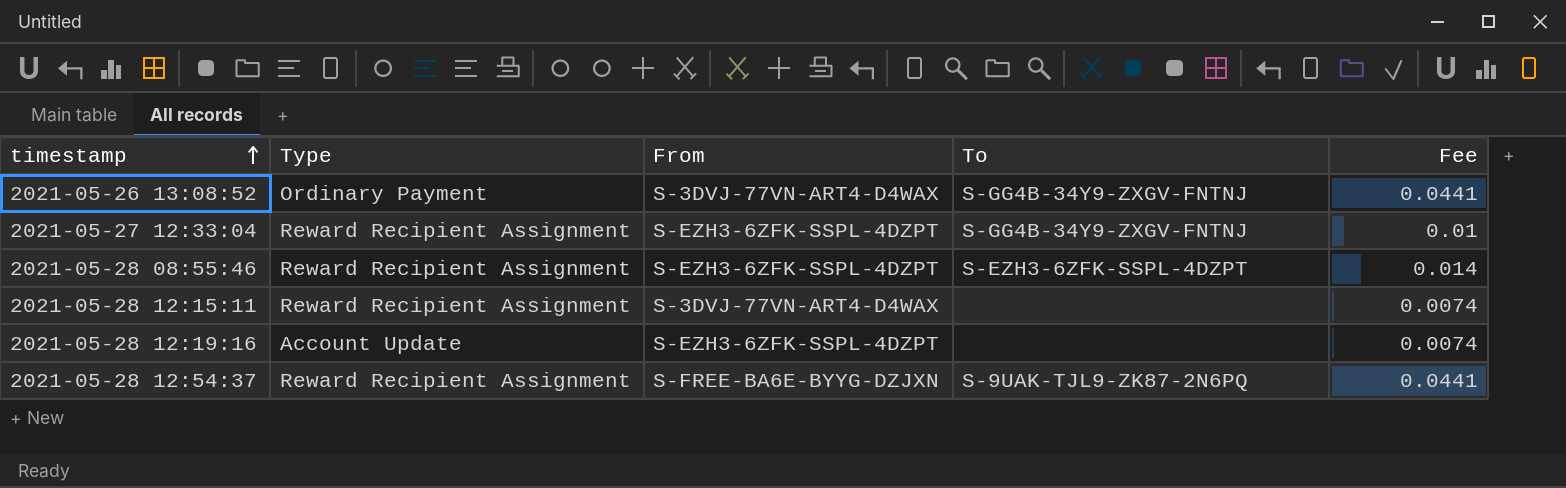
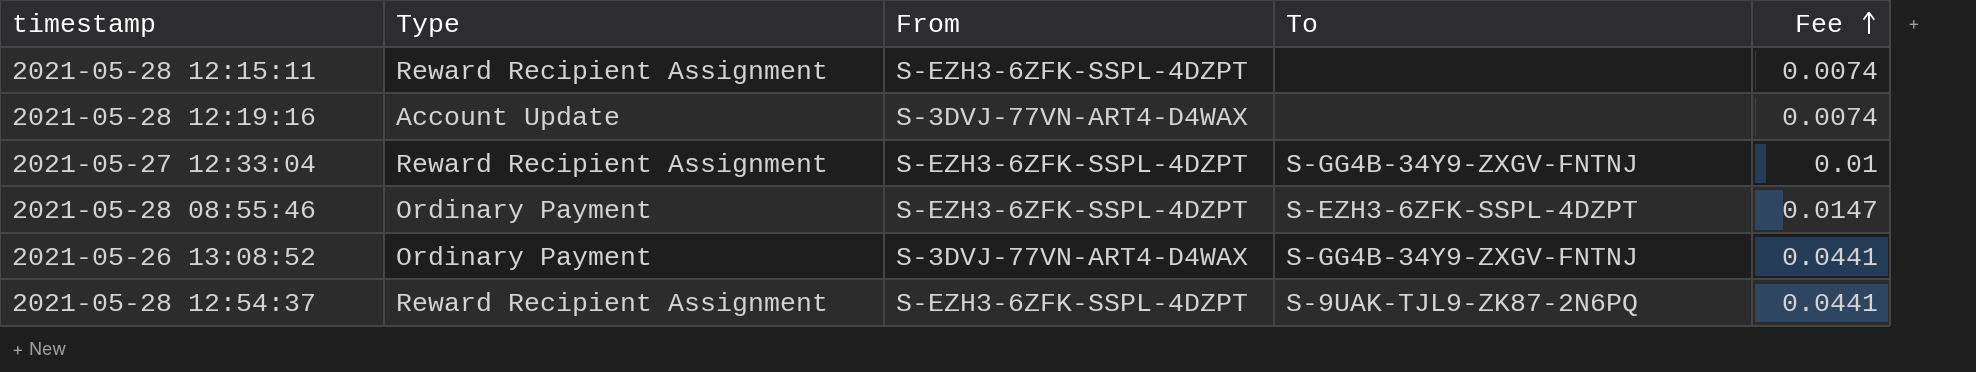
row order: timestamp ascending -> Fee ascending
2021-05-28 12:15:11 | From: S-3DVJ-77VN-ART4-D4WAX -> S-EZH3-6ZFK-SSPL-4DZPT
2021-05-28 12:19:16 | From: S-EZH3-6ZFK-SSPL-4DZPT -> S-3DVJ-77VN-ART4-D4WAX
2021-05-28 08:55:46 | Type: Reward Recipient Assignment -> Ordinary Payment
2021-05-28 08:55:46 | Fee: 0.014 -> 0.0147
2021-05-28 12:54:37 | From: S-FREE-BA6E-BYYG-DZJXN -> S-EZH3-6ZFK-SSPL-4DZPT

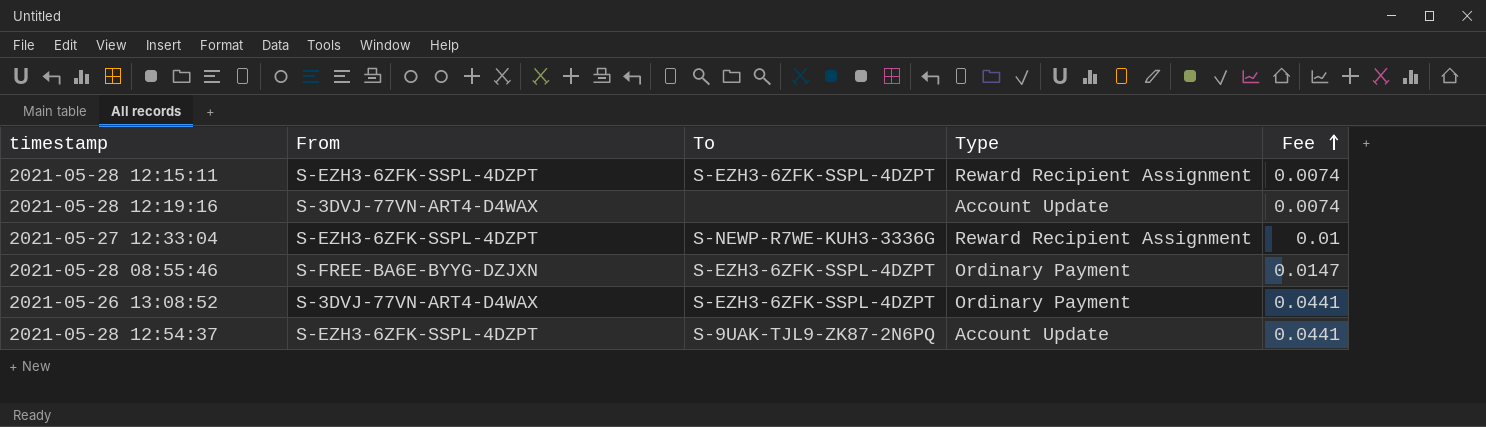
column Type | position: 2 -> 4
2021-05-28 12:15:11 | To: none -> S-EZH3-6ZFK-SSPL-4DZPT
2021-05-27 12:33:04 | To: S-GG4B-34Y9-ZXGV-FNTNJ -> S-NEWP-R7WE-KUH3-3336G
2021-05-28 08:55:46 | From: S-EZH3-6ZFK-SSPL-4DZPT -> S-FREE-BA6E-BYYG-DZJXN
2021-05-26 13:08:52 | To: S-GG4B-34Y9-ZXGV-FNTNJ -> S-EZH3-6ZFK-SSPL-4DZPT
2021-05-28 12:54:37 | Type: Reward Recipient Assignment -> Account Update

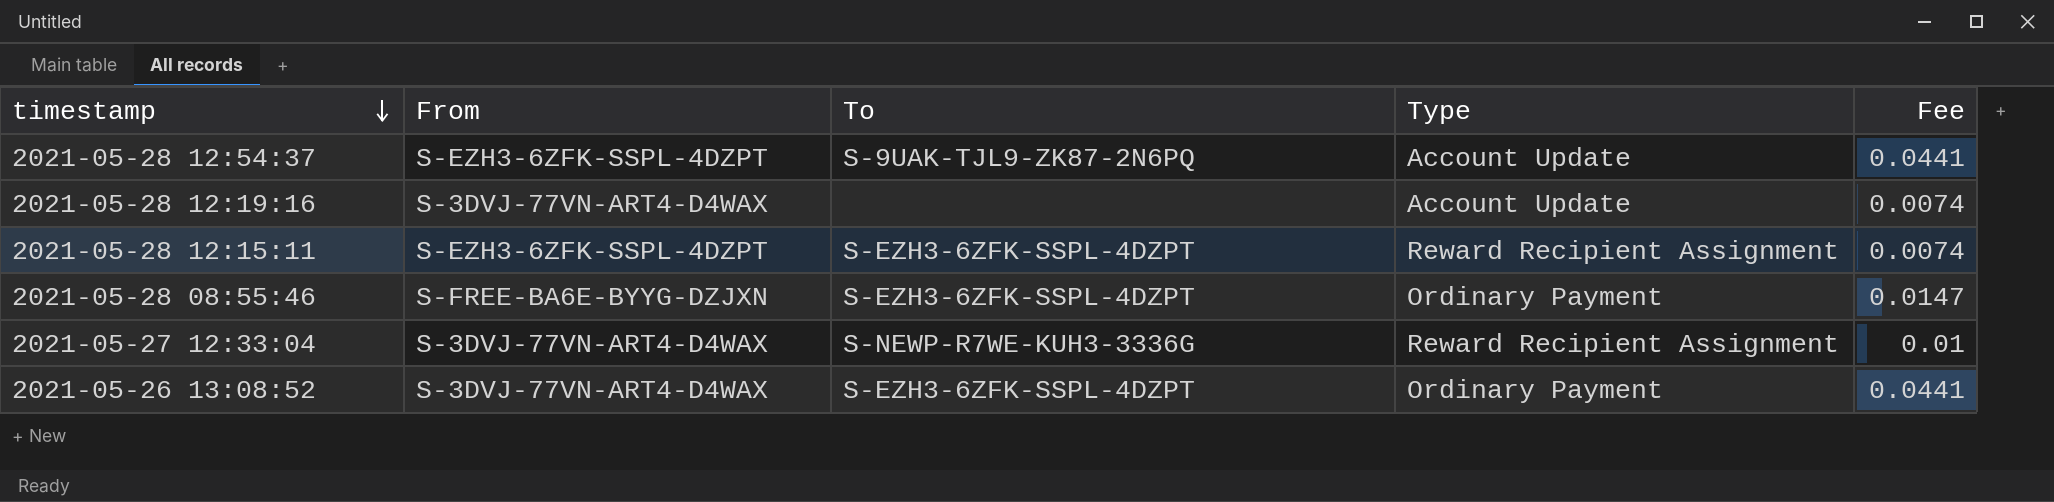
row order: Fee ascending -> timestamp descending
2021-05-27 12:33:04 | From: S-EZH3-6ZFK-SSPL-4DZPT -> S-3DVJ-77VN-ART4-D4WAX

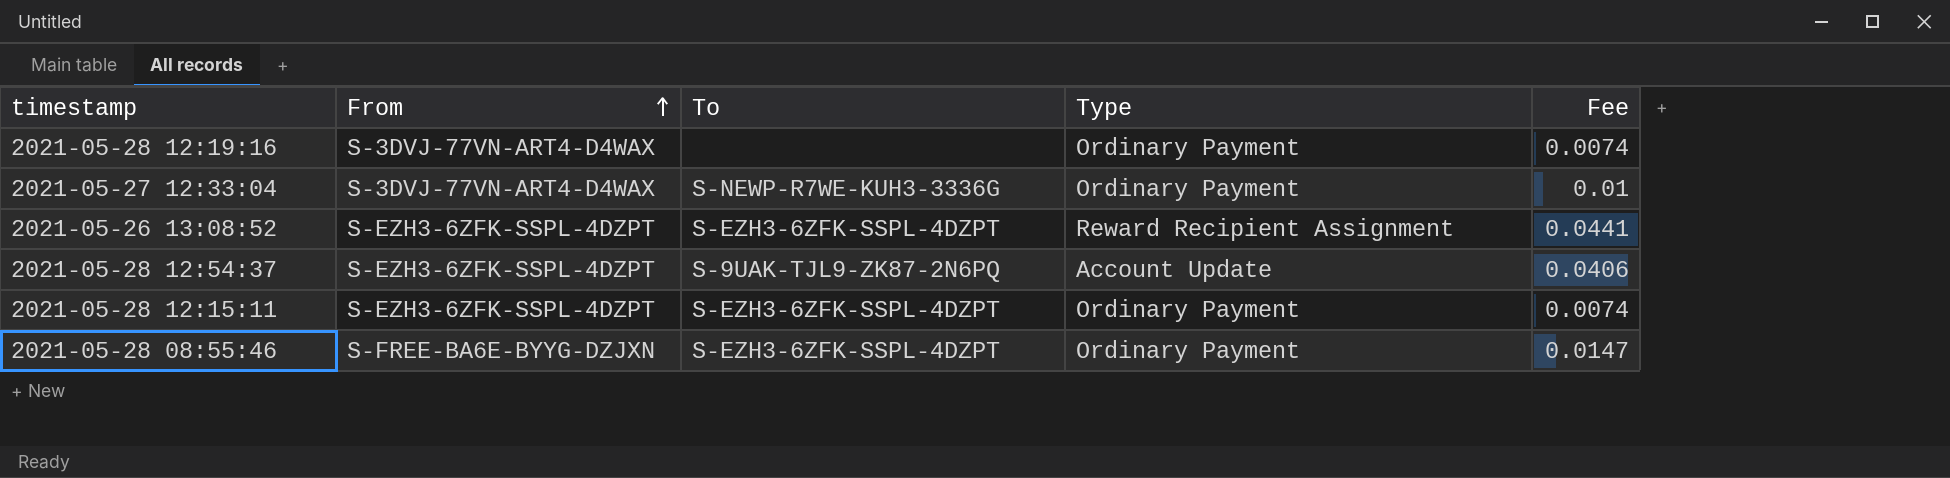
row order: timestamp descending -> From ascending
2021-05-28 12:19:16 | Type: Account Update -> Ordinary Payment
2021-05-27 12:33:04 | Type: Reward Recipient Assignment -> Ordinary Payment
2021-05-26 13:08:52 | From: S-3DVJ-77VN-ART4-D4WAX -> S-EZH3-6ZFK-SSPL-4DZPT
2021-05-26 13:08:52 | Type: Ordinary Payment -> Reward Recipient Assignment
2021-05-28 12:54:37 | Fee: 0.0441 -> 0.0406
2021-05-28 12:15:11 | Type: Reward Recipient Assignment -> Ordinary Payment

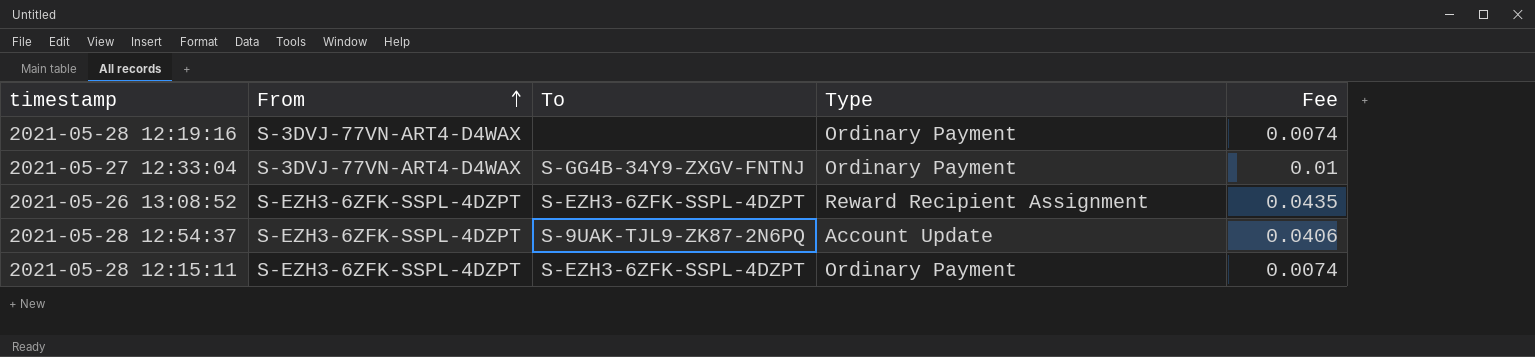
row 2021-05-28 08:55:46: S-FREE-BA6E-BYYG-DZJXN | S-EZH3-6ZFK-SSPL-4DZPT | Ordinary Payment | 0.0147 -> none
2021-05-27 12:33:04 | To: S-NEWP-R7WE-KUH3-3336G -> S-GG4B-34Y9-ZXGV-FNTNJ
2021-05-26 13:08:52 | Fee: 0.0441 -> 0.0435

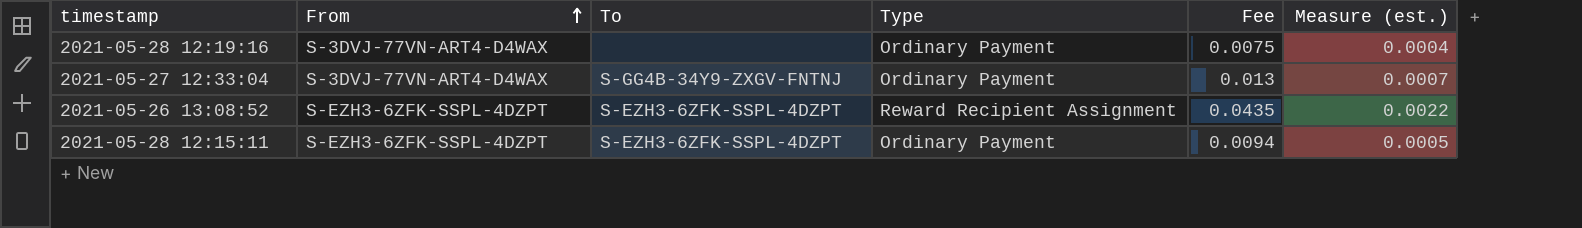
column Measure (est.) | formula: none -> [Fee] * 0.05
row 2021-05-28 12:54:37: S-EZH3-6ZFK-SSPL-4DZPT | S-9UAK-TJL9-ZK87-2N6PQ | Account Update | 0.0406 -> none
2021-05-28 12:19:16 | Fee: 0.0074 -> 0.0075
2021-05-27 12:33:04 | Fee: 0.01 -> 0.013
2021-05-28 12:15:11 | Fee: 0.0074 -> 0.0094

